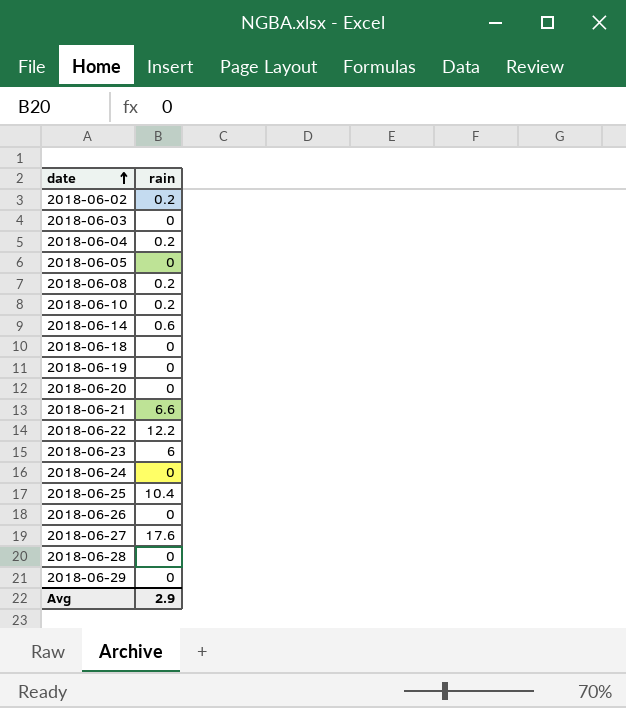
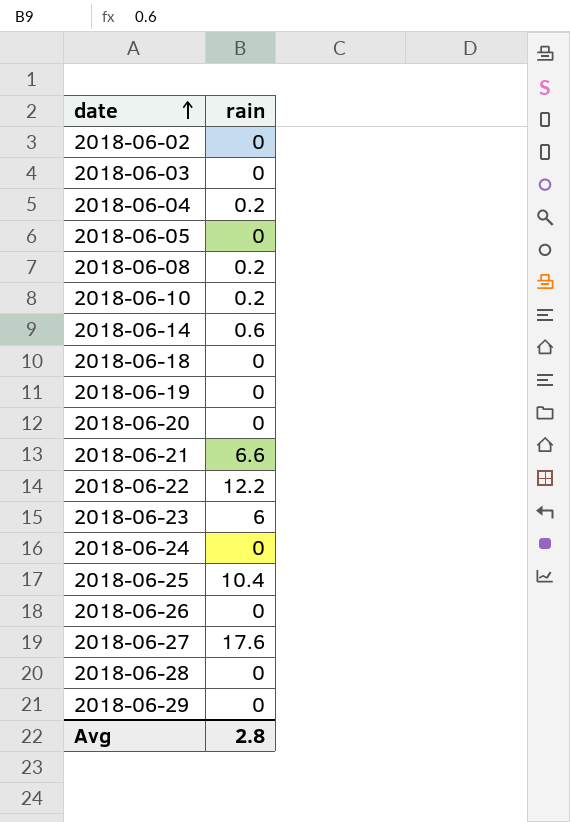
2018-06-02 | rain: 0.2 -> 0
Avg | rain: 2.9 -> 2.8

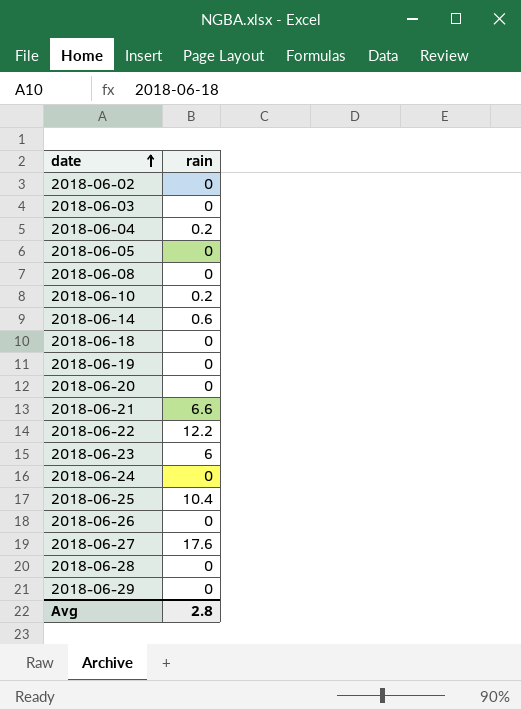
2018-06-08 | rain: 0.2 -> 0

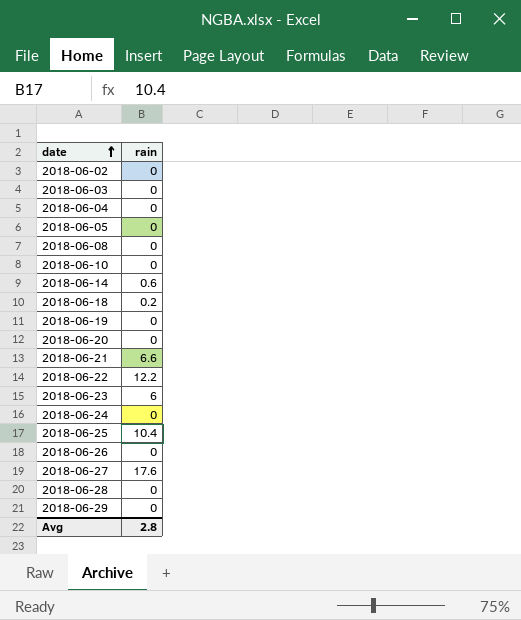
2018-06-04 | rain: 0.2 -> 0
2018-06-10 | rain: 0.2 -> 0
2018-06-18 | rain: 0 -> 0.2

